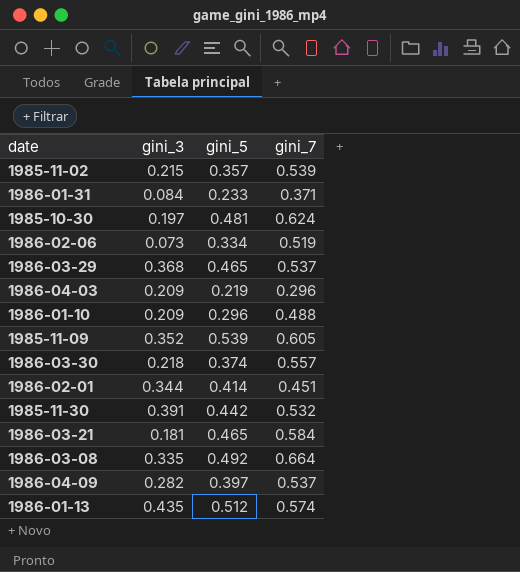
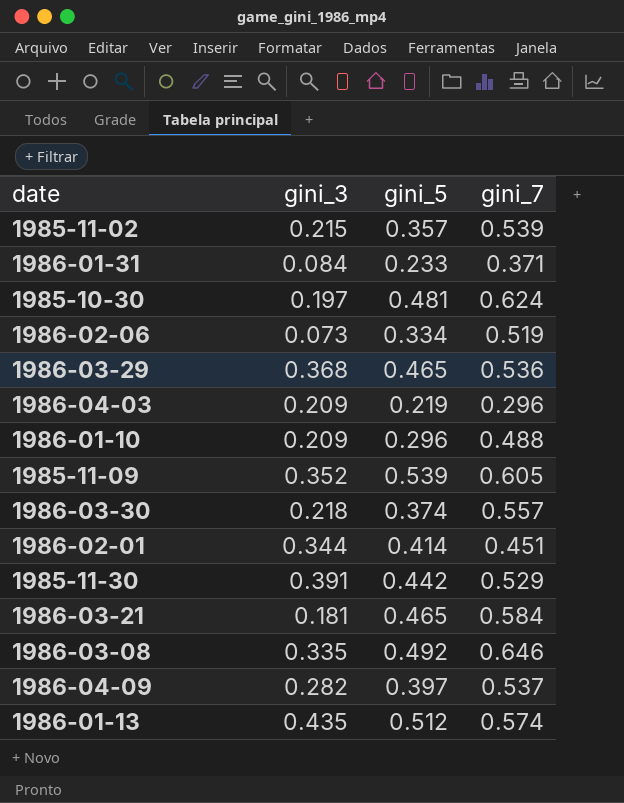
1986-03-29 | gini_7: 0.537 -> 0.536
1985-11-30 | gini_7: 0.532 -> 0.529
1986-03-08 | gini_7: 0.664 -> 0.646

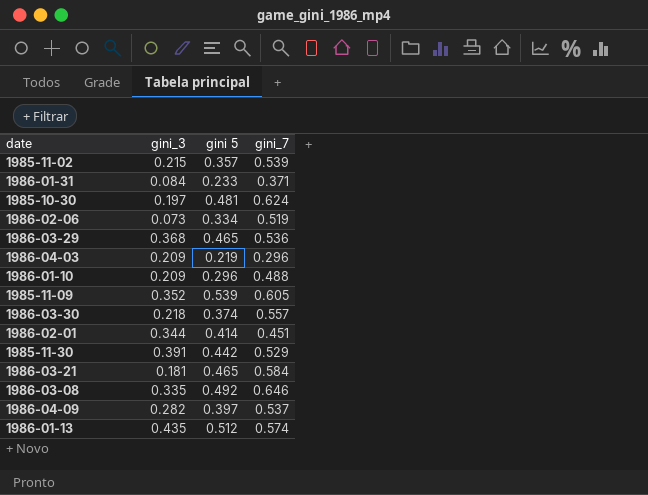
column name: gini_5 -> gini 5

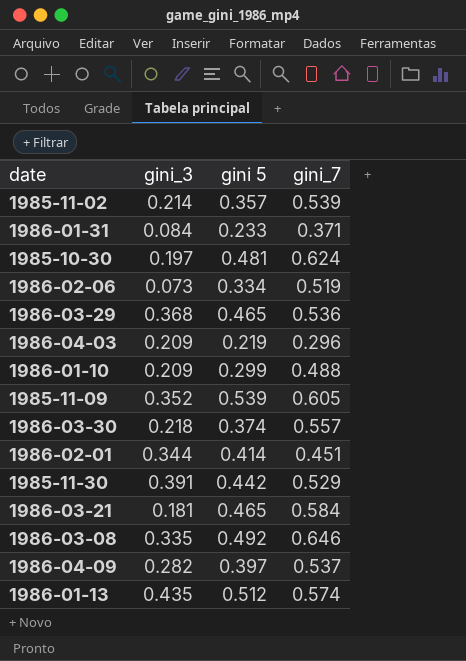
1985-11-02 | gini_3: 0.215 -> 0.214
1986-01-10 | gini 5: 0.296 -> 0.299

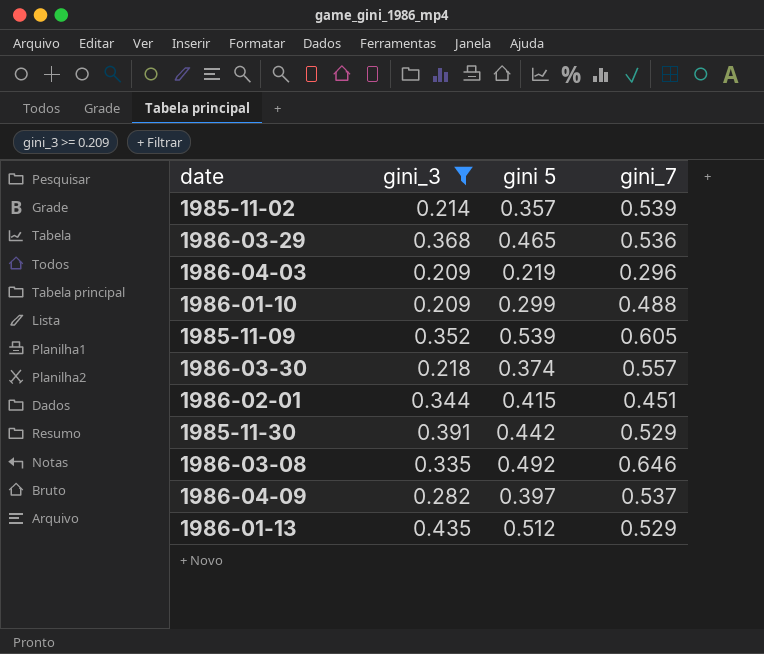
filter: none -> gini_3 >= 0.209
1986-02-01 | gini 5: 0.414 -> 0.415
1986-01-13 | gini_7: 0.574 -> 0.529

